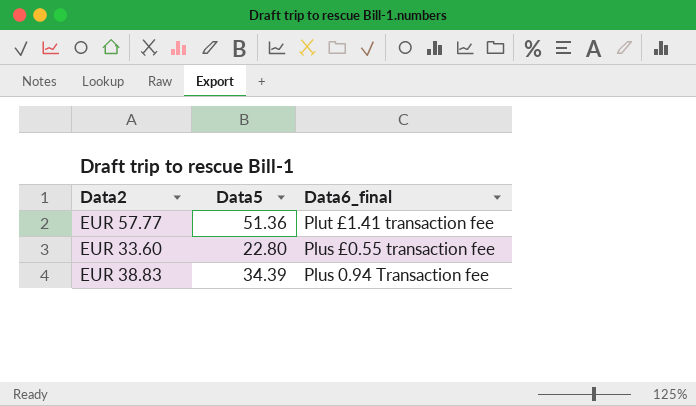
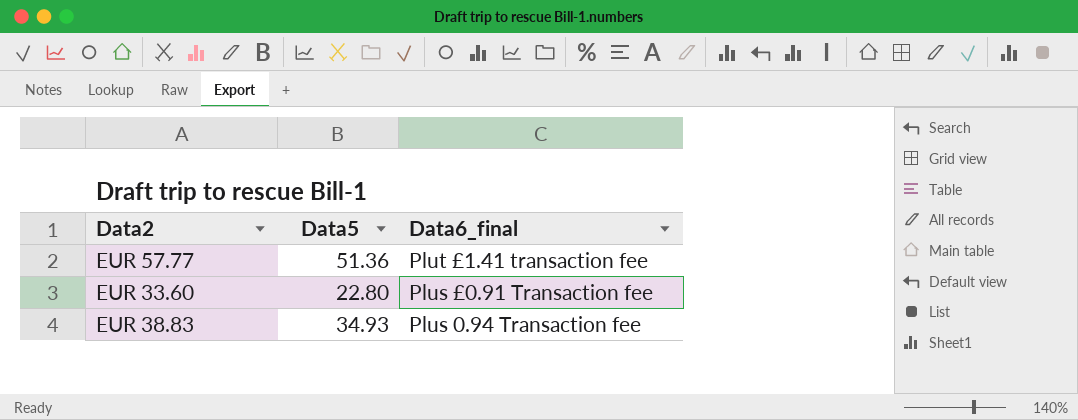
EUR 33.60 | Data6_final: Plus £0.55 transaction fee -> Plus £0.91 Transaction fee
EUR 38.83 | Data5: 34.39 -> 34.93

